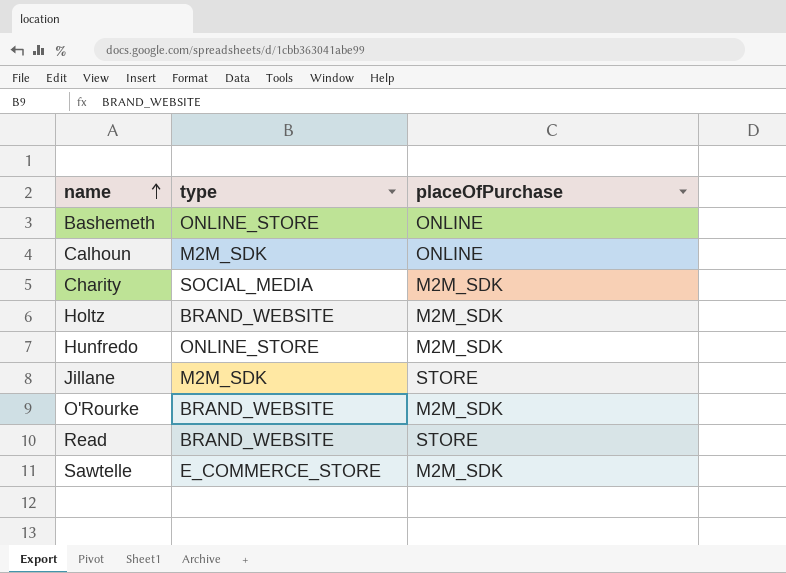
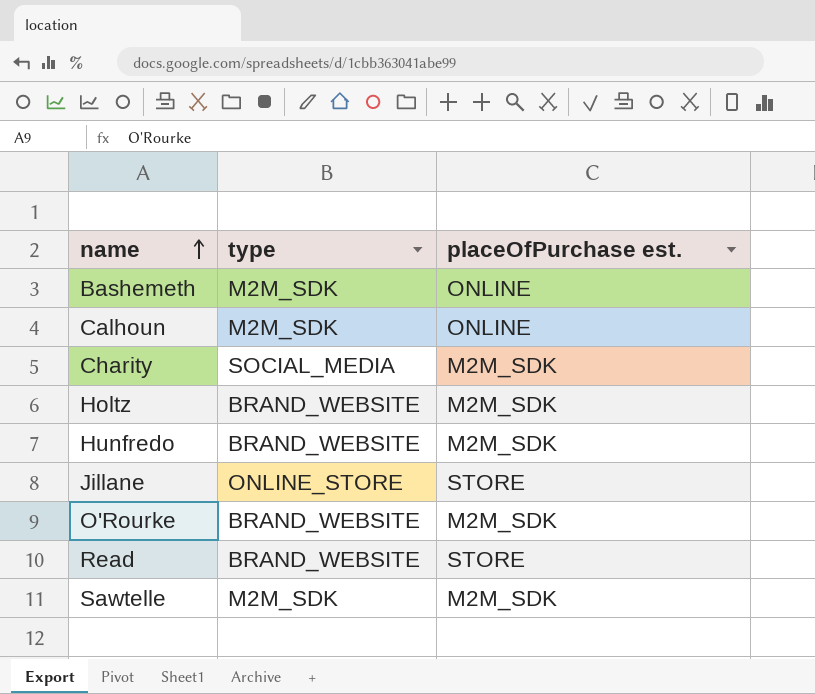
column name: placeOfPurchase -> placeOfPurchase est.
Bashemeth | type: ONLINE_STORE -> M2M_SDK
Hunfredo | type: ONLINE_STORE -> BRAND_WEBSITE
Jillane | type: M2M_SDK -> ONLINE_STORE
Sawtelle | type: E_COMMERCE_STORE -> M2M_SDK

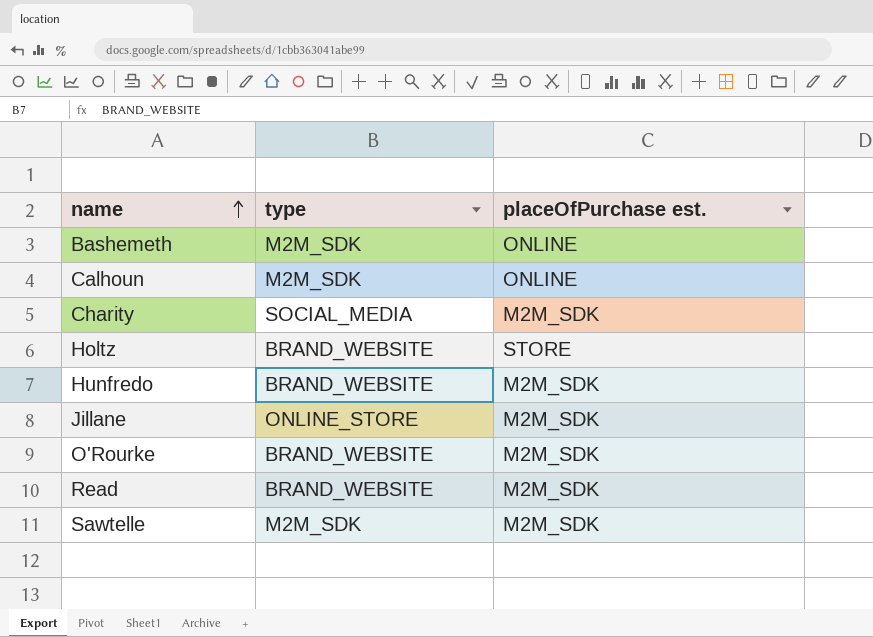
Holtz | placeOfPurchase est.: M2M_SDK -> STORE
Jillane | placeOfPurchase est.: STORE -> M2M_SDK
Read | placeOfPurchase est.: STORE -> M2M_SDK

